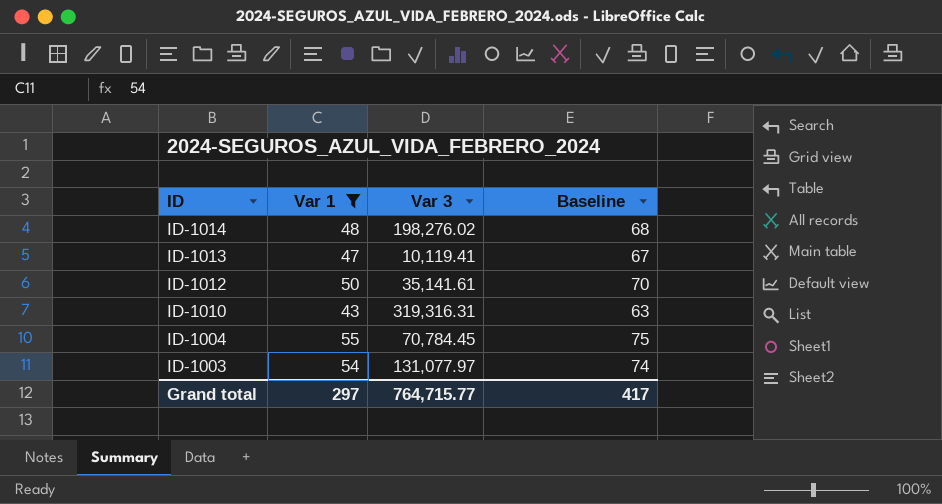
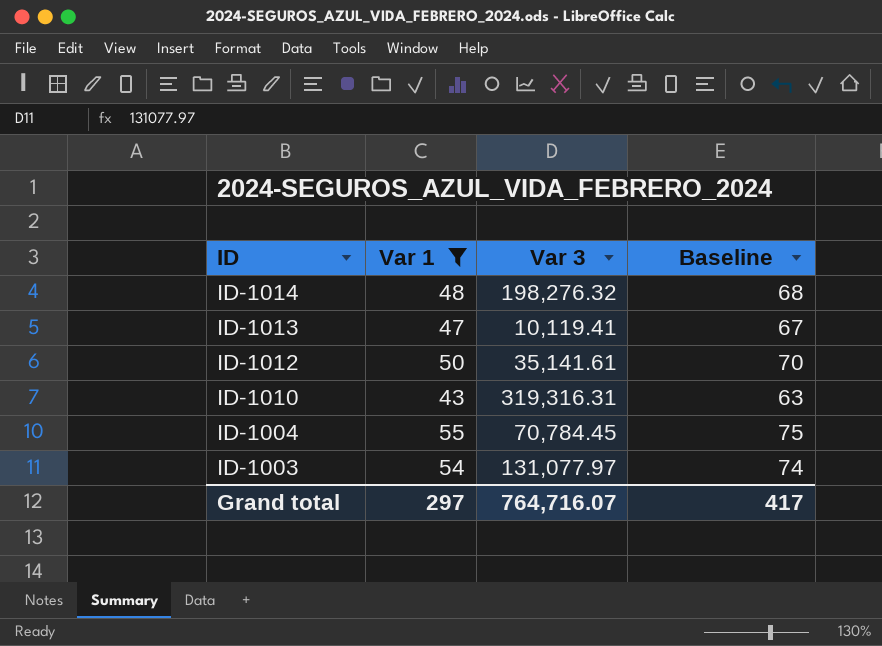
ID-1014 | Var 3: 198,276.02 -> 198,276.32
Grand total | Var 3: 764,715.77 -> 764,716.07

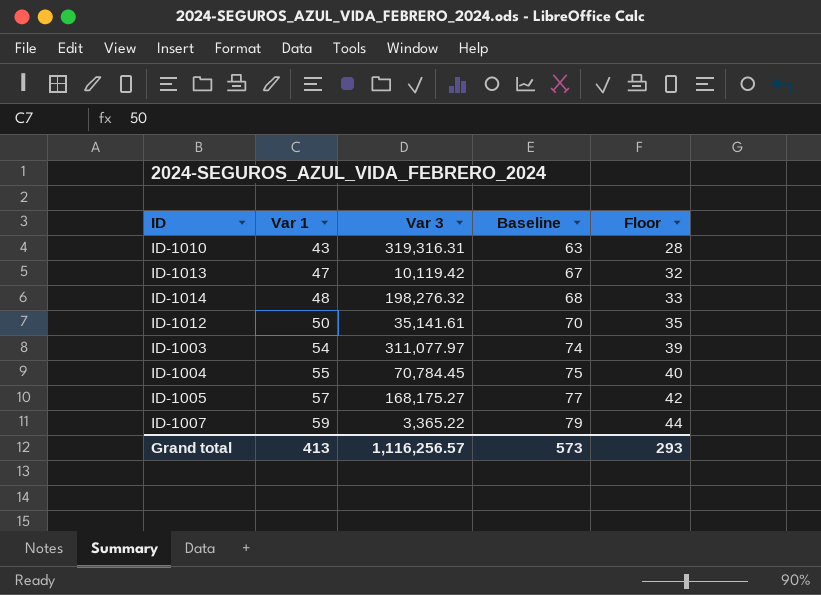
filter: Var 1 <= 55 -> none
row order: ID descending -> Var 1 ascending
column Floor | formula: none -> [Var 1] - 15
ID-1013 | Var 3: 10,119.41 -> 10,119.42
ID-1003 | Var 3: 131,077.97 -> 311,077.97
Grand total | Var 1: 297 -> 413
Grand total | Var 3: 764,716.07 -> 1,116,256.57
Grand total | Baseline: 417 -> 573

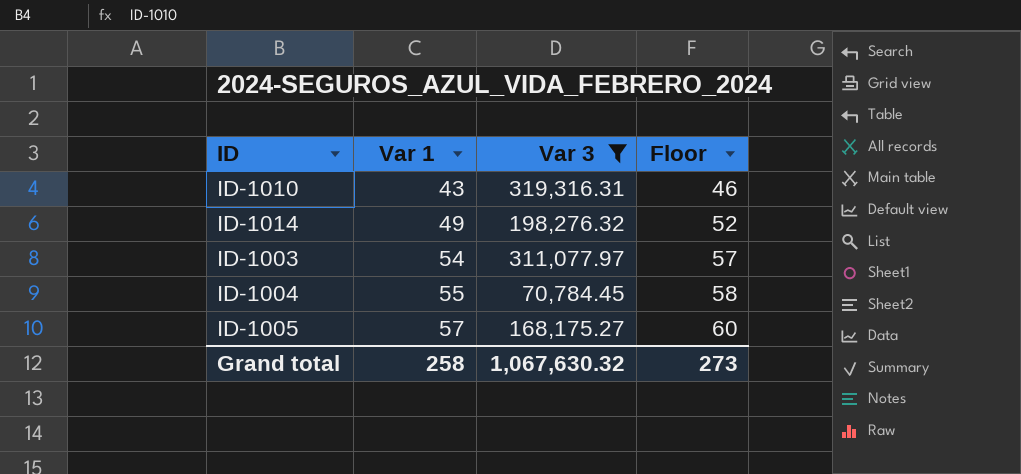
filter: none -> Var 3 >= 70,784.45
column Baseline | formula: [Var 1] + 20 -> none
column Floor | formula: [Var 1] - 15 -> [Var 1] + 3
ID-1014 | Var 1: 48 -> 49
Grand total | Var 1: 413 -> 258
Grand total | Var 3: 1,116,256.57 -> 1,067,630.32
Grand total | Floor: 293 -> 273

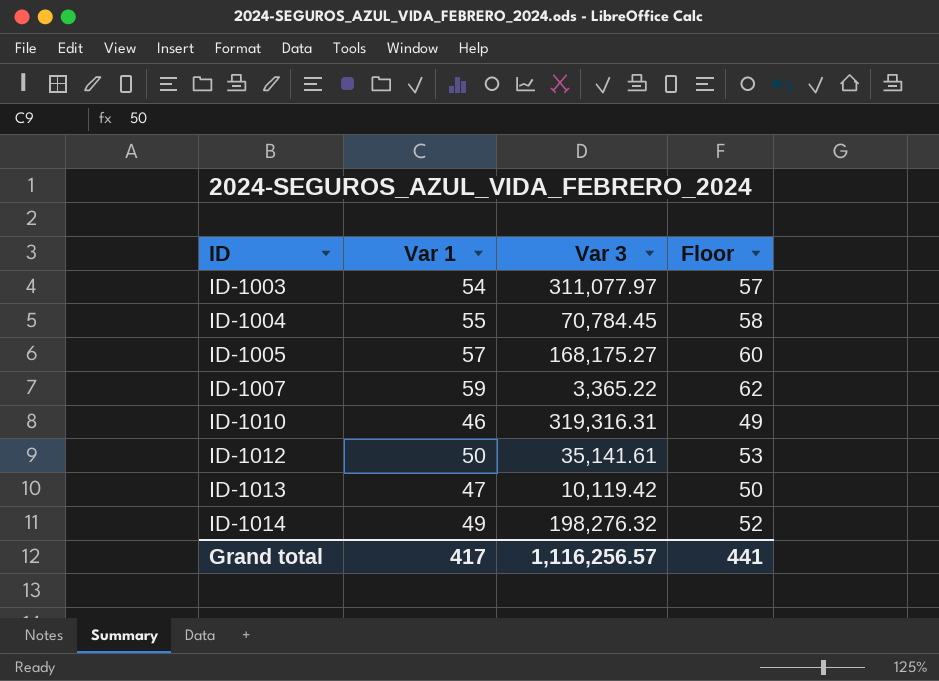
filter: Var 3 >= 70,784.45 -> none
row order: Var 1 ascending -> ID ascending
ID-1010 | Var 1: 43 -> 46
ID-1010 | Floor: 46 -> 49
Grand total | Var 1: 258 -> 417
Grand total | Var 3: 1,067,630.32 -> 1,116,256.57
Grand total | Floor: 273 -> 441

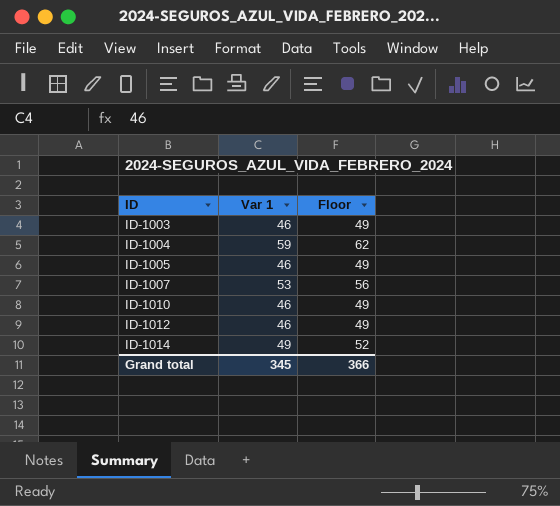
column Var 3 | position: 3 -> none
row ID-1013: 47 | 10,119.42 | 50 -> none
ID-1003 | Var 1: 54 -> 46
ID-1003 | Floor: 57 -> 49
ID-1004 | Var 1: 55 -> 59
ID-1004 | Floor: 58 -> 62
ID-1005 | Var 1: 57 -> 46
ID-1005 | Floor: 60 -> 49
ID-1007 | Var 1: 59 -> 53
ID-1007 | Floor: 62 -> 56
ID-1012 | Var 1: 50 -> 46
ID-1012 | Floor: 53 -> 49
Grand total | Var 1: 417 -> 345
Grand total | Floor: 441 -> 366

